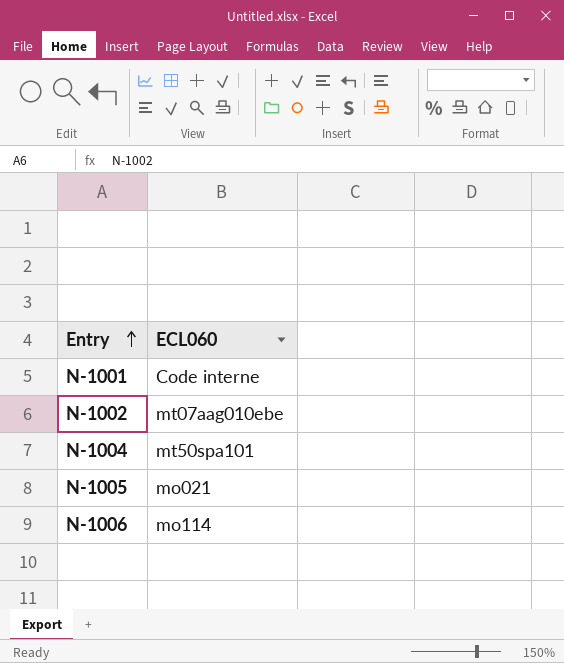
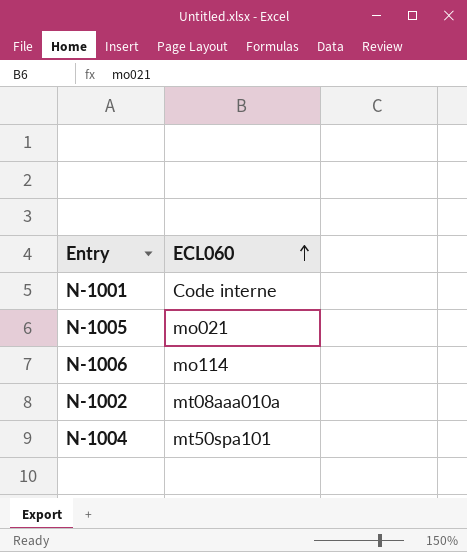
row order: Entry ascending -> ECL060 ascending
N-1002 | ECL060: mt07aag010ebe -> mt08aaa010a

